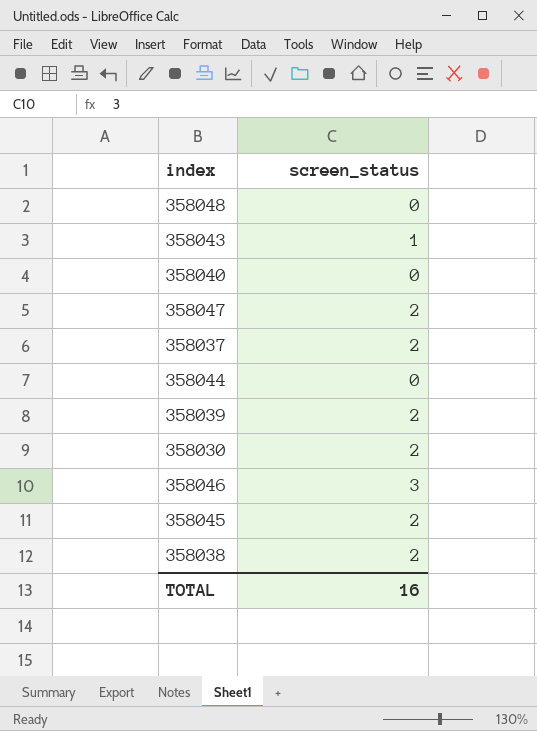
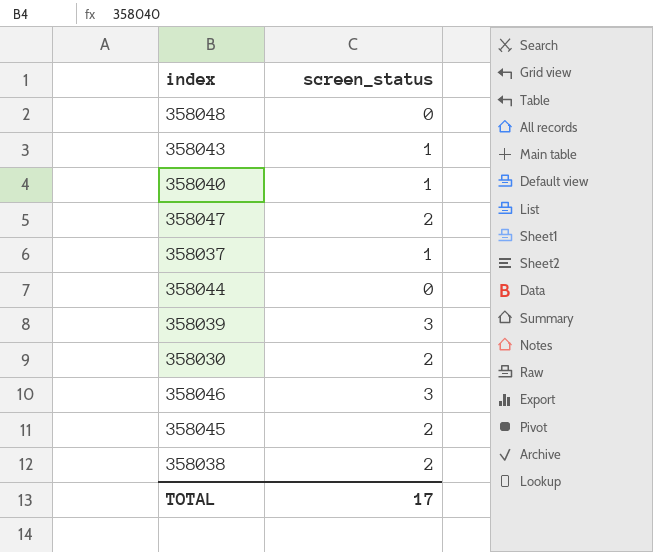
358040 | screen_status: 0 -> 1
358037 | screen_status: 2 -> 1
358039 | screen_status: 2 -> 3
TOTAL | screen_status: 16 -> 17

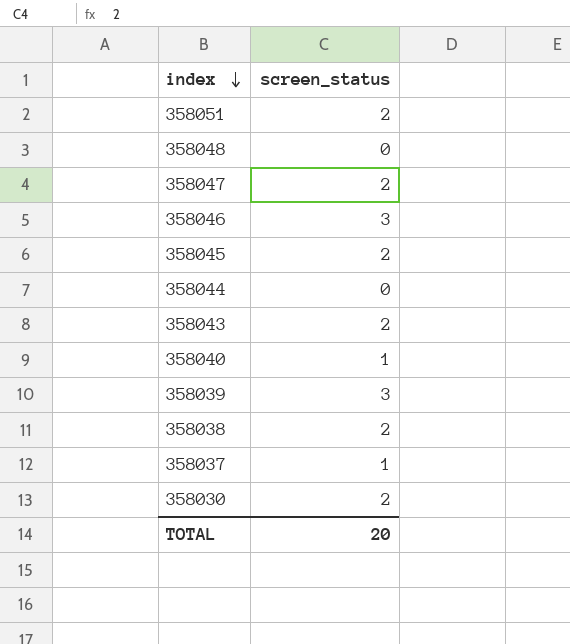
row order: none -> index descending
row 358051: none -> 2
358043 | screen_status: 1 -> 2
TOTAL | screen_status: 17 -> 20

